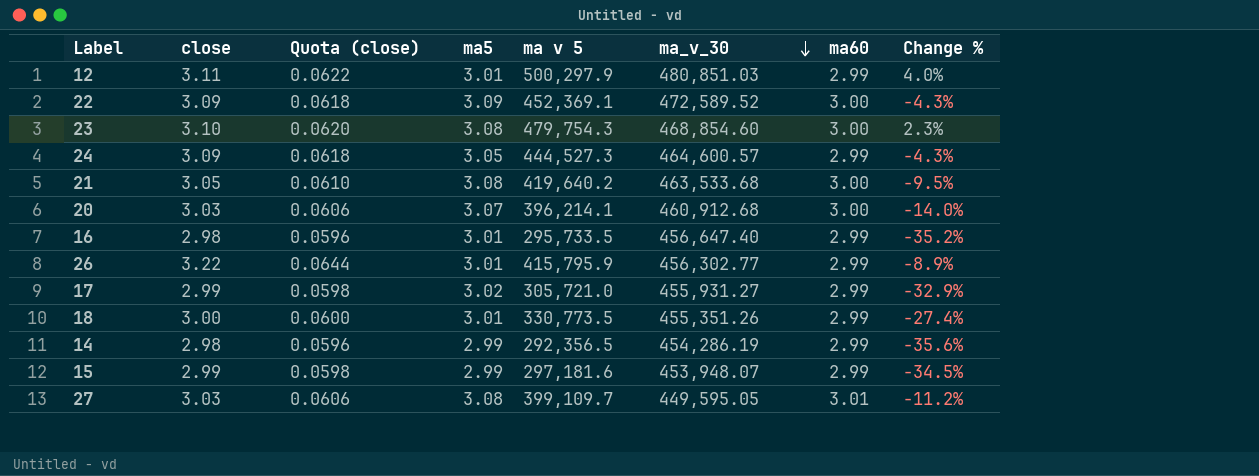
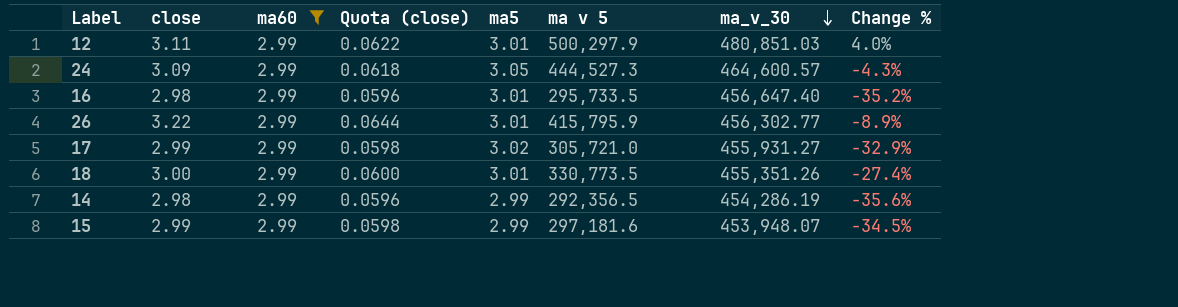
filter: none -> ma60 = 2.99
column ma60 | position: 7 -> 3

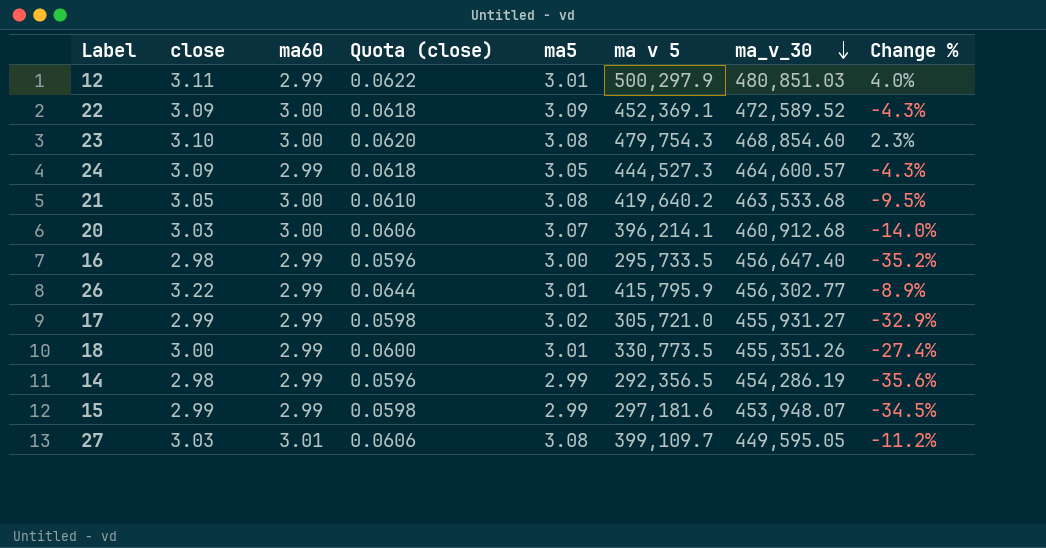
filter: ma60 = 2.99 -> none
16 | ma5: 3.01 -> 3.00

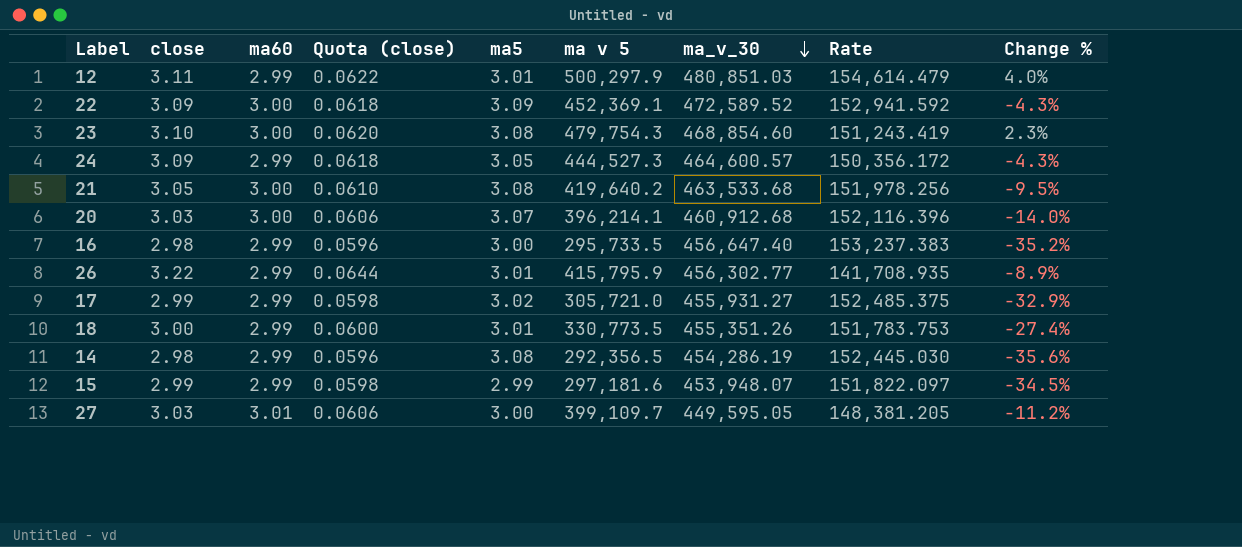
column Rate | formula: none -> [ma_v_30] / [close]
14 | ma5: 2.99 -> 3.08
27 | ma5: 3.08 -> 3.00

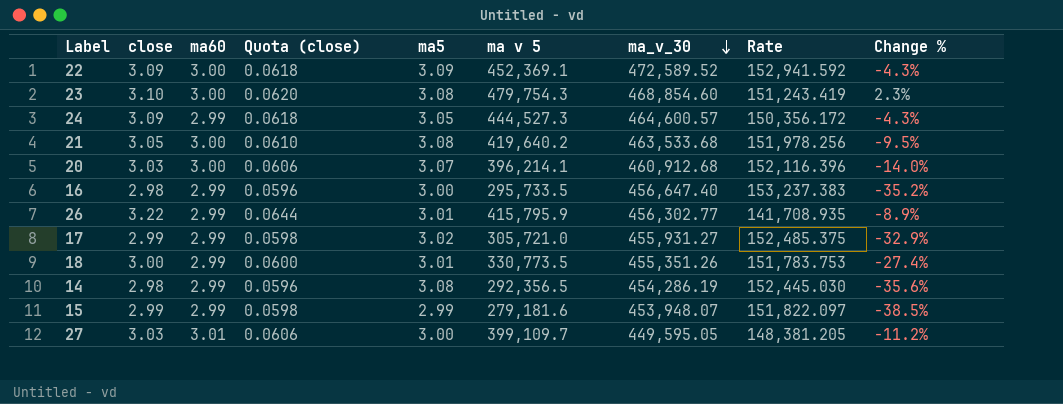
row 12: 3.11 | 2.99 | 0.0622 | 3.01 | 500,297.9 | 480,851.03 | 154,614.479 | 4.0% -> none
15 | ma v 5: 297,181.6 -> 279,181.6
15 | Change %: -34.5% -> -38.5%

